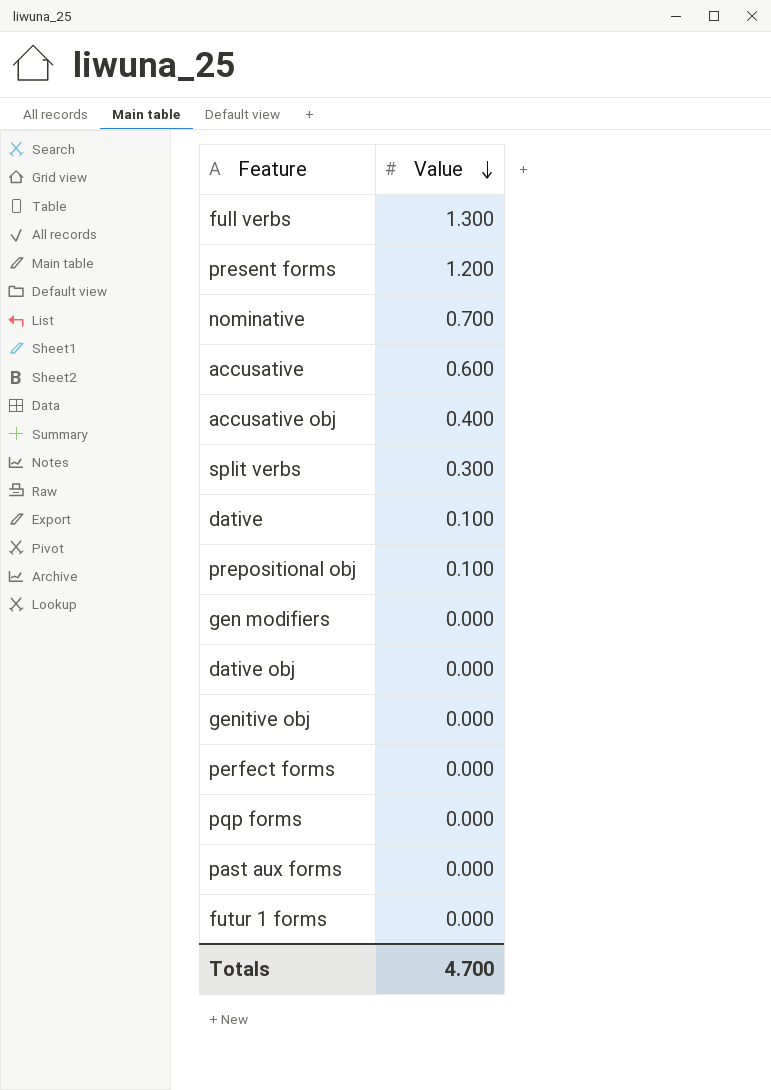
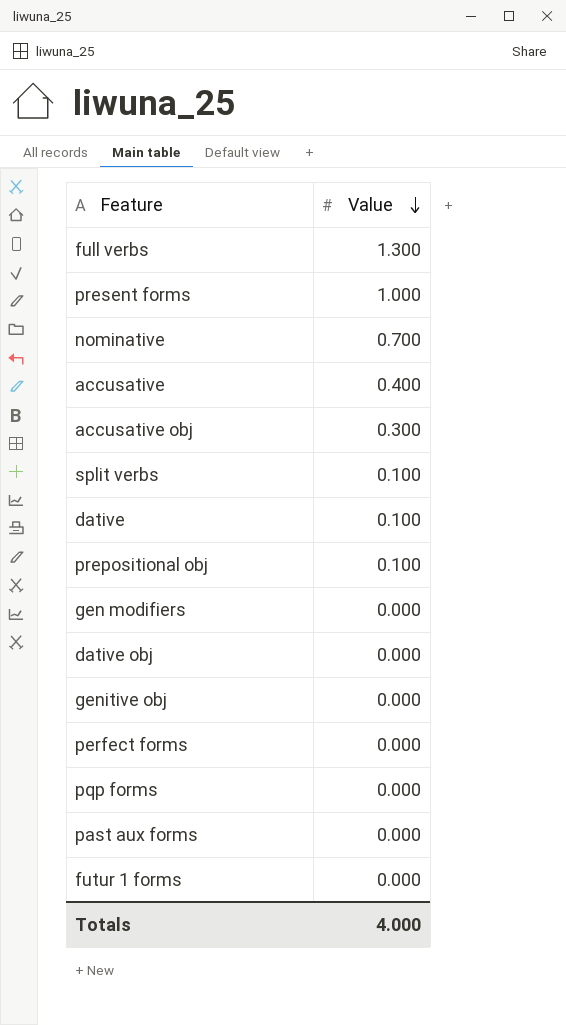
present forms | Value: 1.200 -> 1.000
accusative | Value: 0.600 -> 0.400
accusative obj | Value: 0.400 -> 0.300
split verbs | Value: 0.300 -> 0.100
Totals | Value: 4.700 -> 4.000

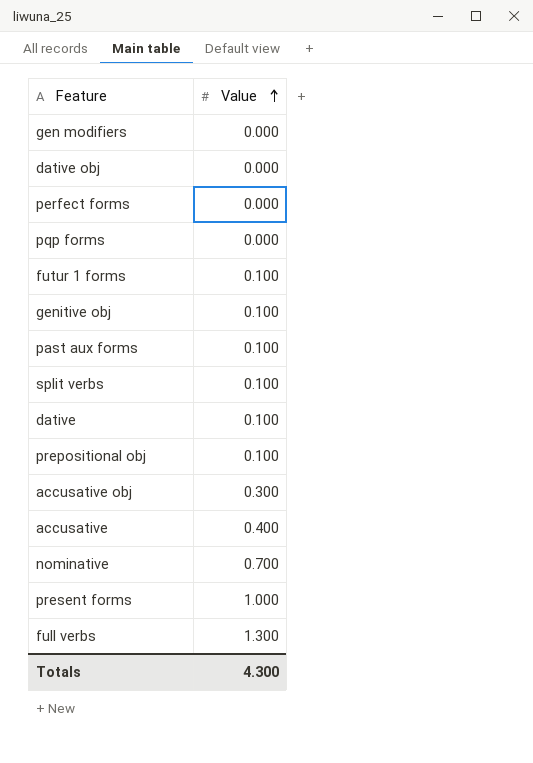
row order: Value descending -> Value ascending
futur 1 forms | Value: 0.000 -> 0.100
genitive obj | Value: 0.000 -> 0.100
past aux forms | Value: 0.000 -> 0.100
Totals | Value: 4.000 -> 4.300

